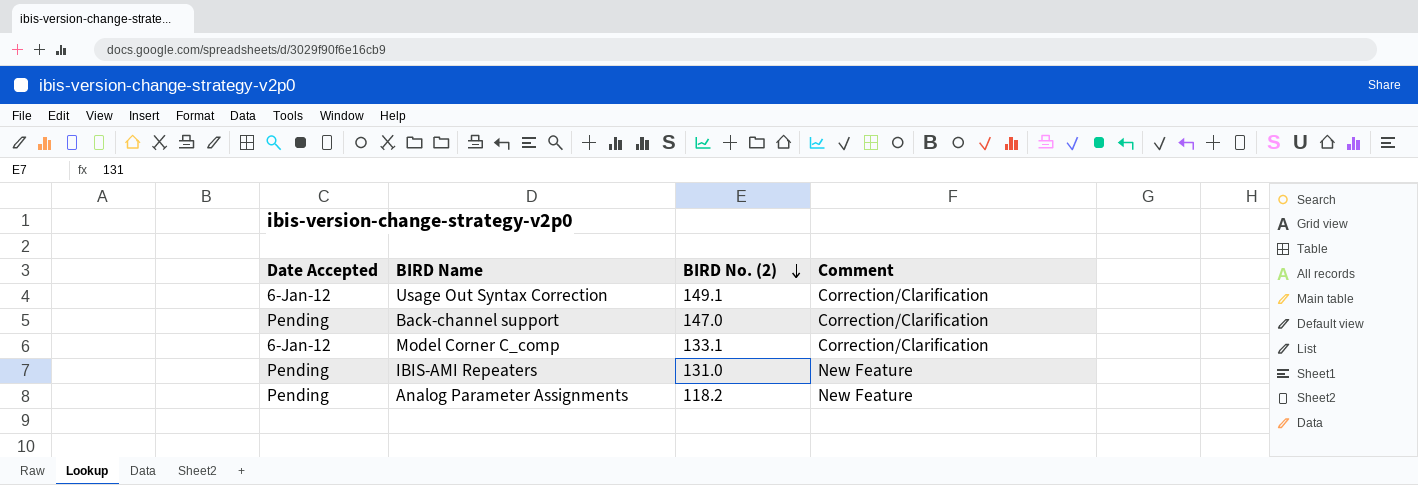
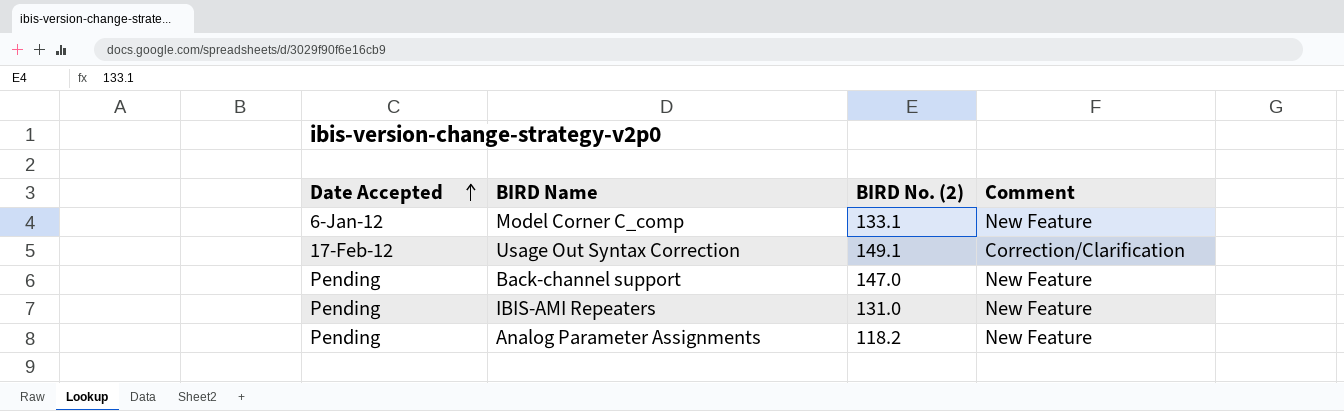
row order: BIRD No. (2) descending -> Date Accepted ascending
Model Corner C_comp | Comment: Correction/Clarification -> New Feature
Usage Out Syntax Correction | Date Accepted: 6-Jan-12 -> 17-Feb-12
Back-channel support | Comment: Correction/Clarification -> New Feature

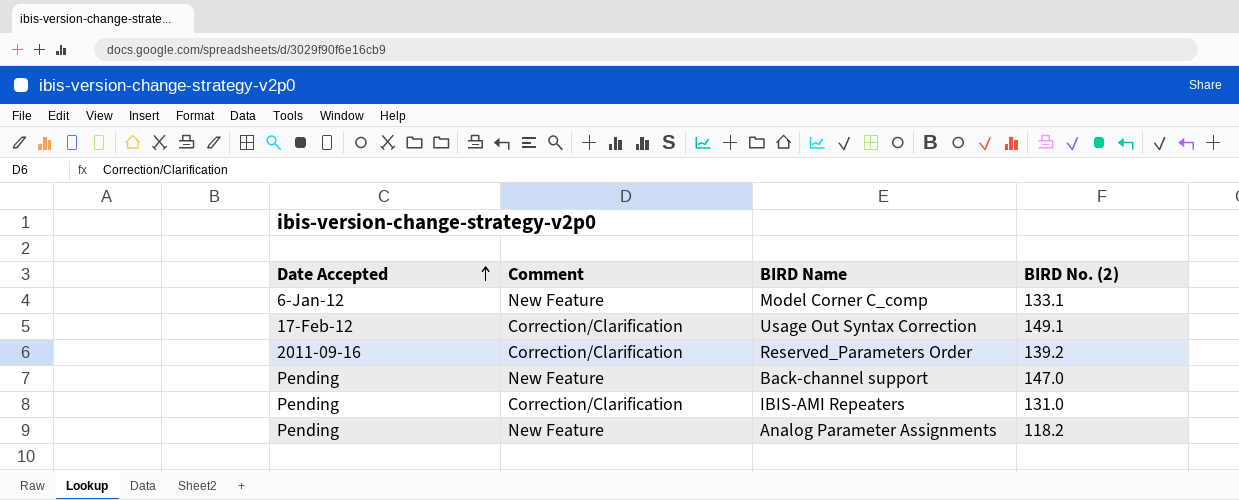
column Comment | position: 4 -> 2
row Reserved_Parameters Order: none -> 2011-09-16 | Correction/Clarification | 139.2
IBIS-AMI Repeaters | Comment: New Feature -> Correction/Clarification

